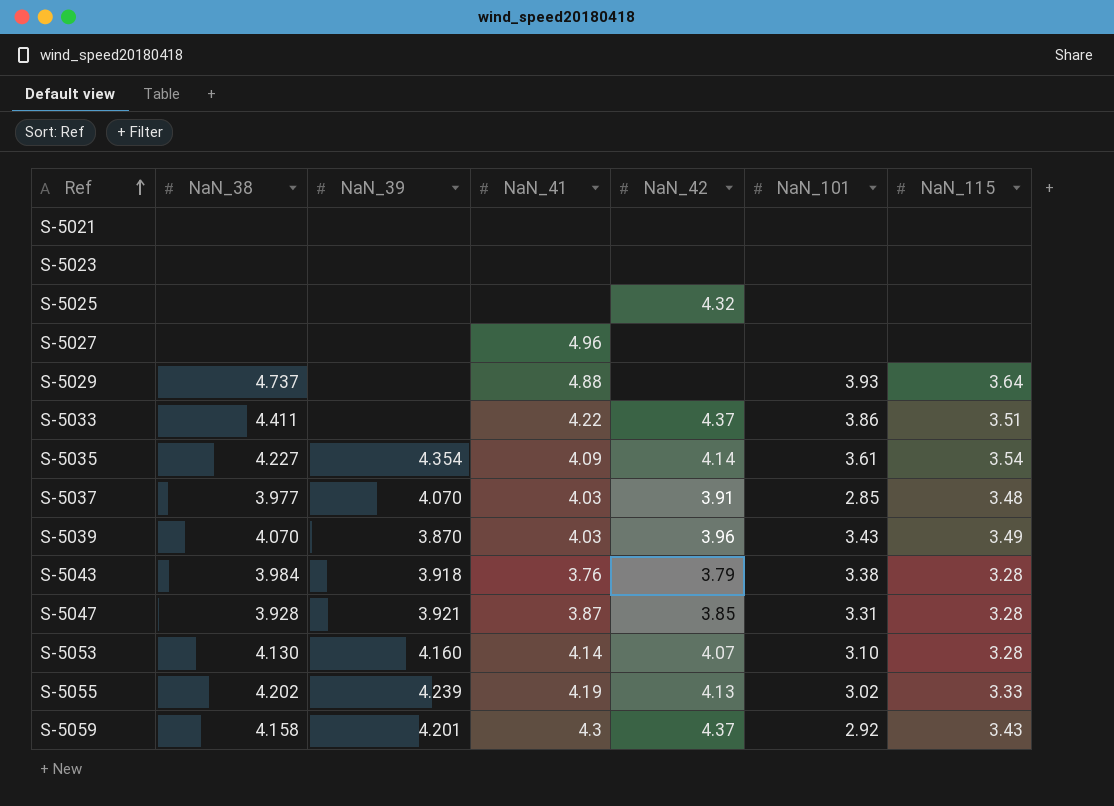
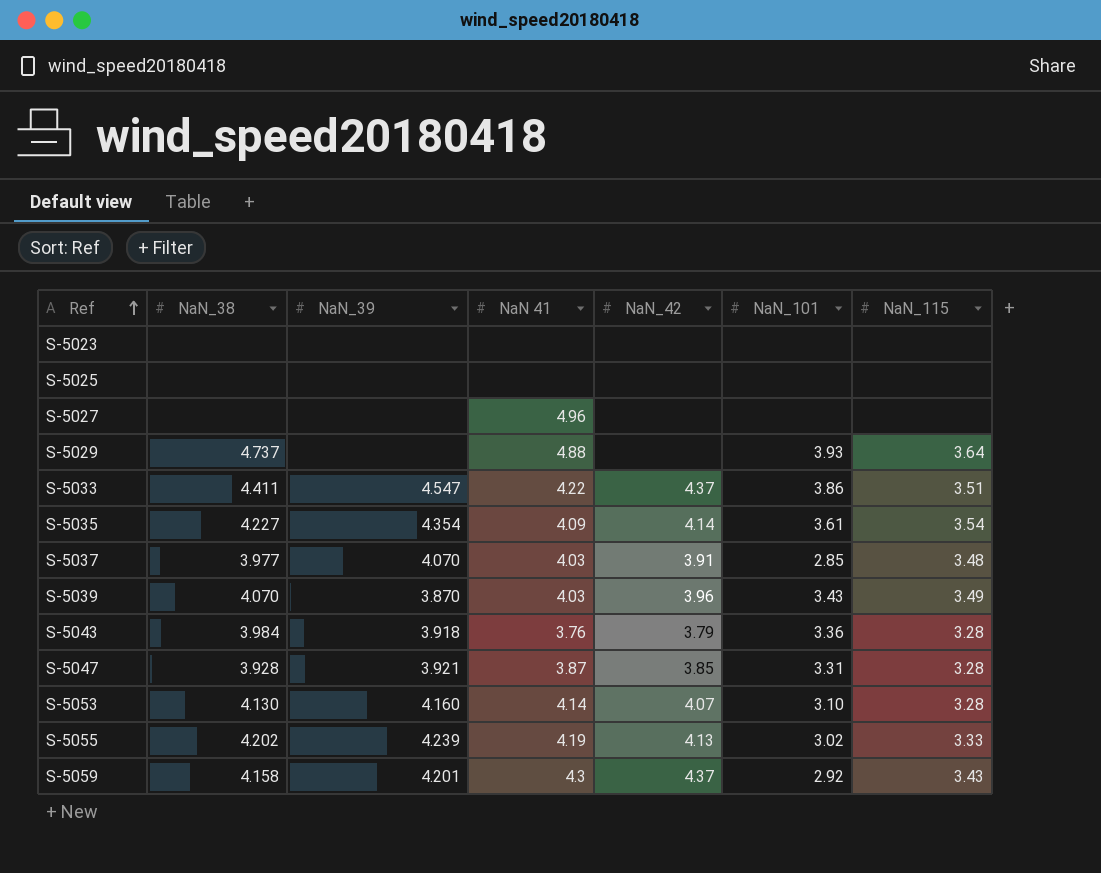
column name: NaN_41 -> NaN 41
row S-5021: none | none | none | none | none | none -> none
S-5025 | NaN_42: 4.32 -> none
S-5033 | NaN_39: none -> 4.547
S-5043 | NaN_101: 3.38 -> 3.36

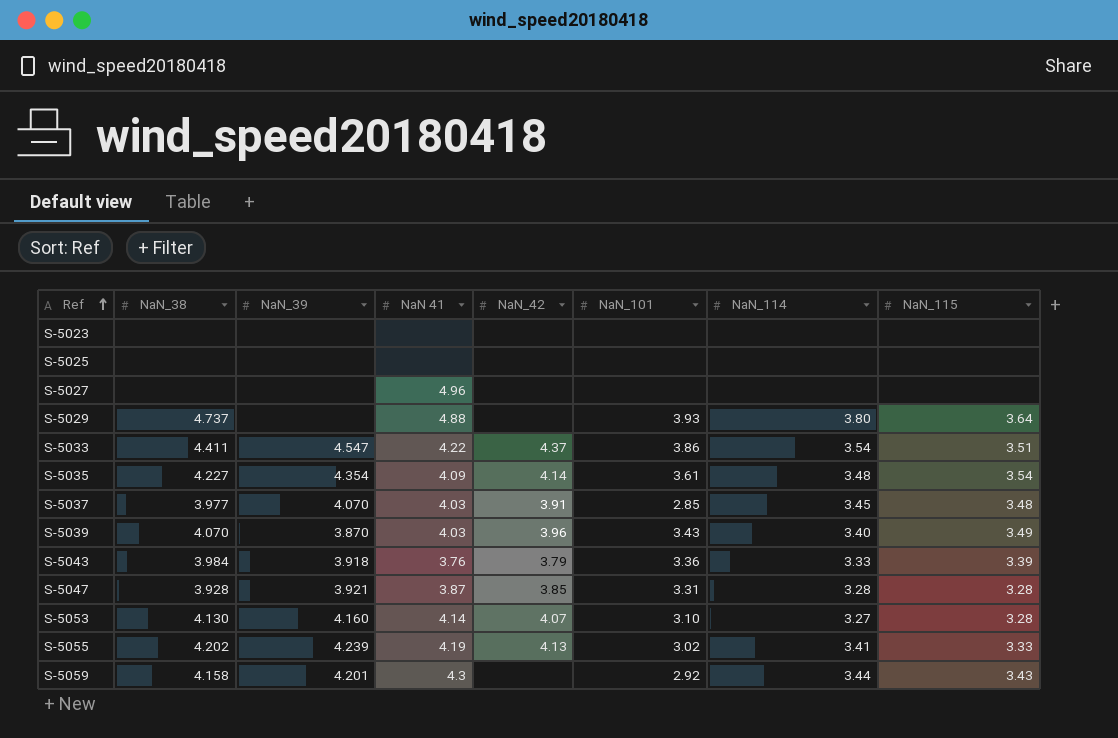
column NaN_114 | position: none -> 7
S-5043 | NaN_115: 3.28 -> 3.39
S-5059 | NaN_42: 4.37 -> none

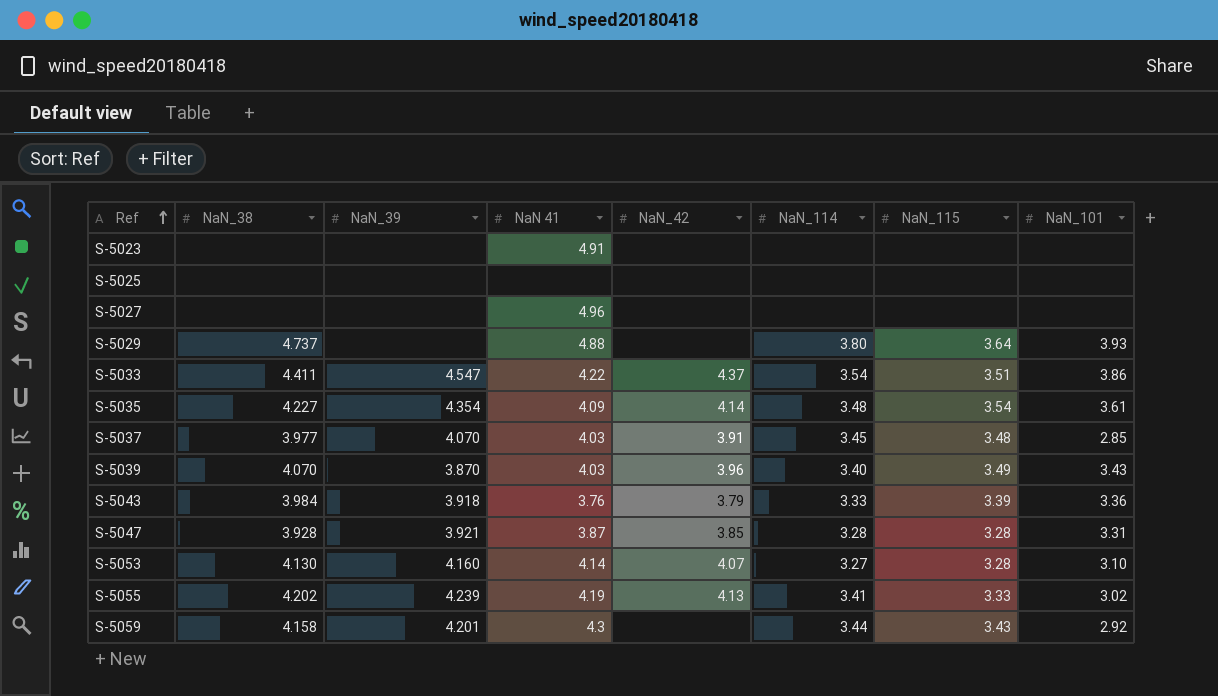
column NaN_101 | position: 6 -> 8
S-5023 | NaN 41: none -> 4.91

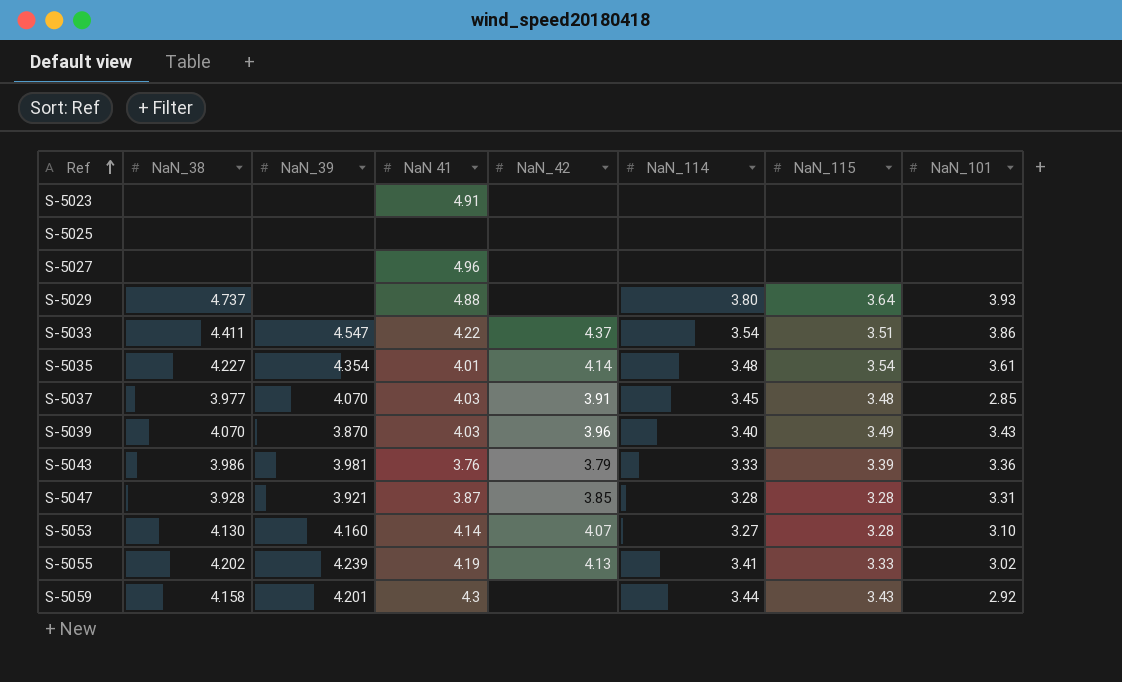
S-5035 | NaN 41: 4.09 -> 4.01
S-5043 | NaN_38: 3.984 -> 3.986
S-5043 | NaN_39: 3.918 -> 3.981

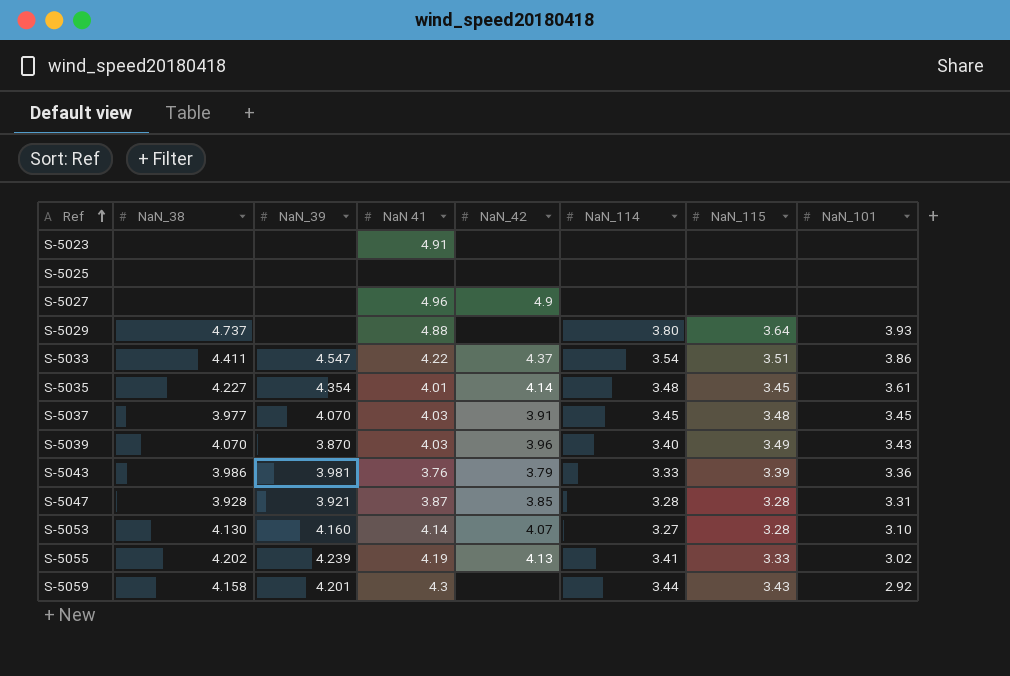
S-5027 | NaN_42: none -> 4.9
S-5035 | NaN_115: 3.54 -> 3.45
S-5037 | NaN_101: 2.85 -> 3.45

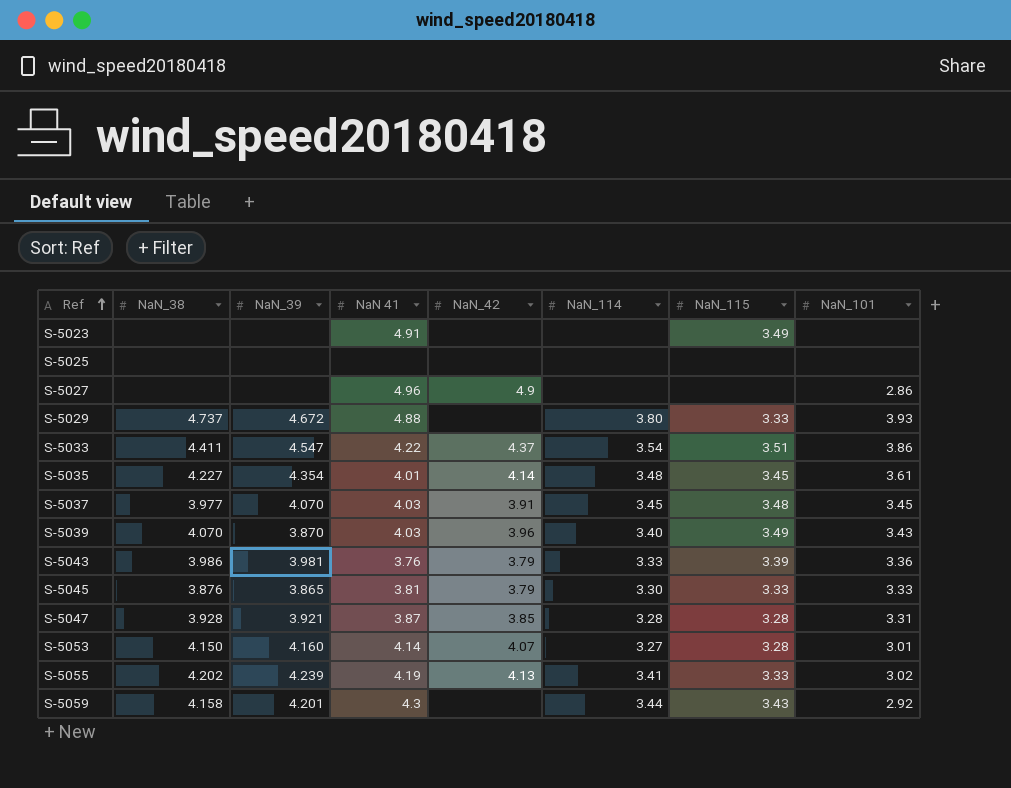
S-5023 | NaN_115: none -> 3.49
S-5027 | NaN_101: none -> 2.86
S-5029 | NaN_39: none -> 4.672
S-5029 | NaN_115: 3.64 -> 3.33
row S-5045: none -> 3.876 | 3.865 | 3.81 | 3.79 | 3.30 | 3.33 | 3.33
S-5053 | NaN_38: 4.130 -> 4.150
S-5053 | NaN_101: 3.10 -> 3.01

